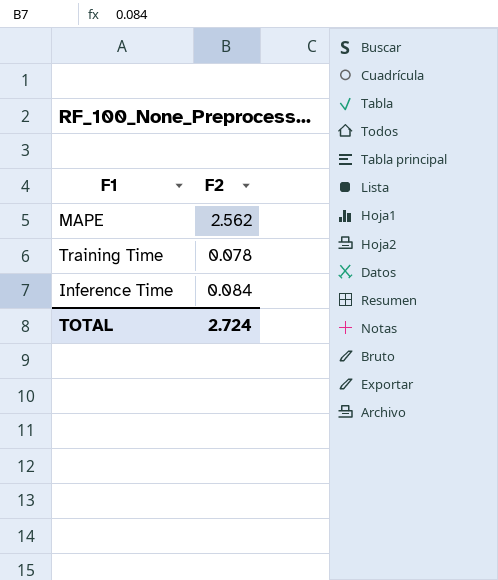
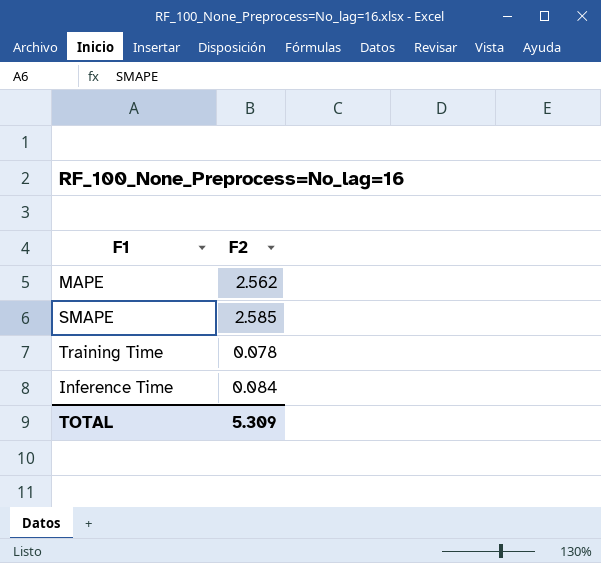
row SMAPE: none -> 2.585
TOTAL | F2: 2.724 -> 5.309

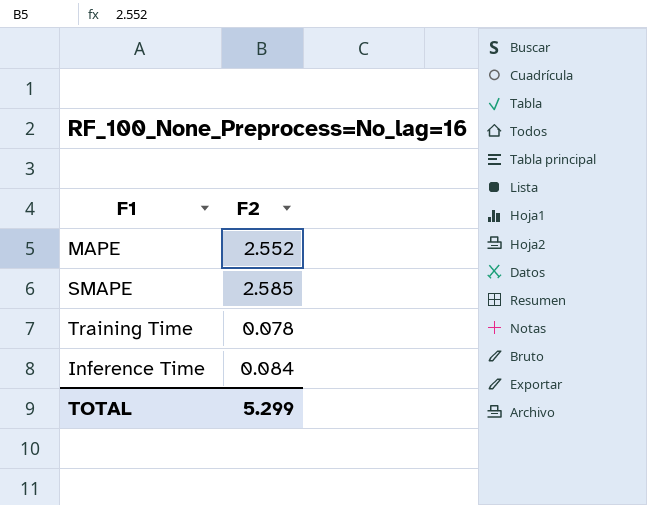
MAPE | F2: 2.562 -> 2.552
TOTAL | F2: 5.309 -> 5.299

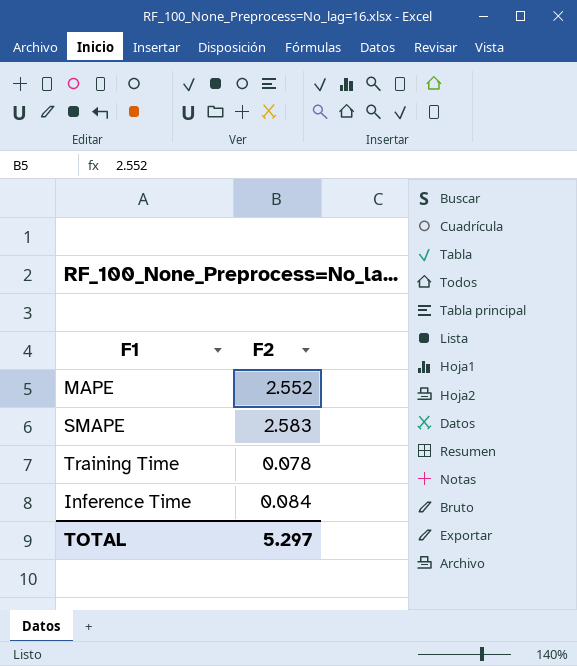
SMAPE | F2: 2.585 -> 2.583
TOTAL | F2: 5.299 -> 5.297

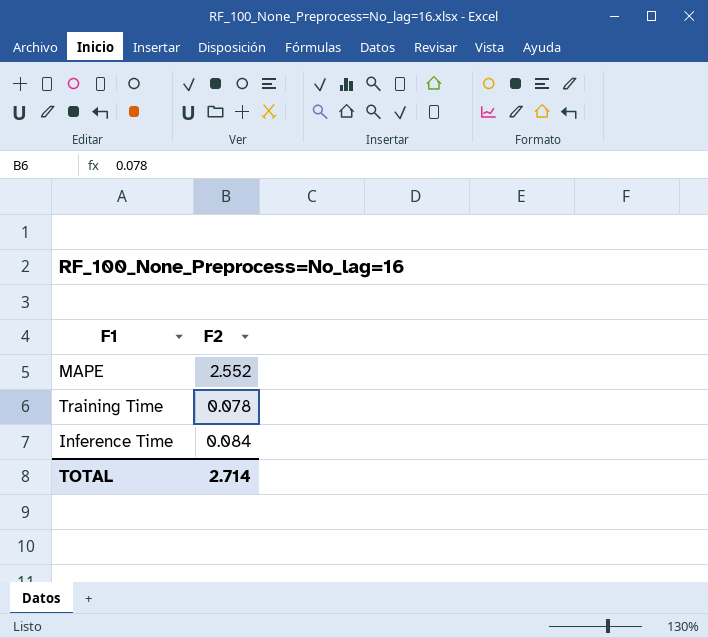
row SMAPE: 2.583 -> none
TOTAL | F2: 5.297 -> 2.714

